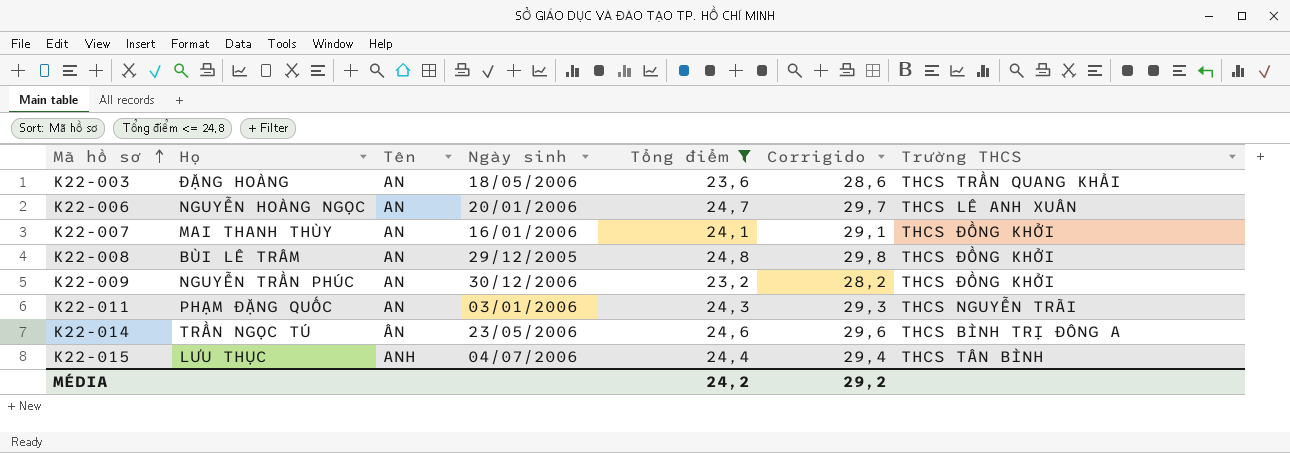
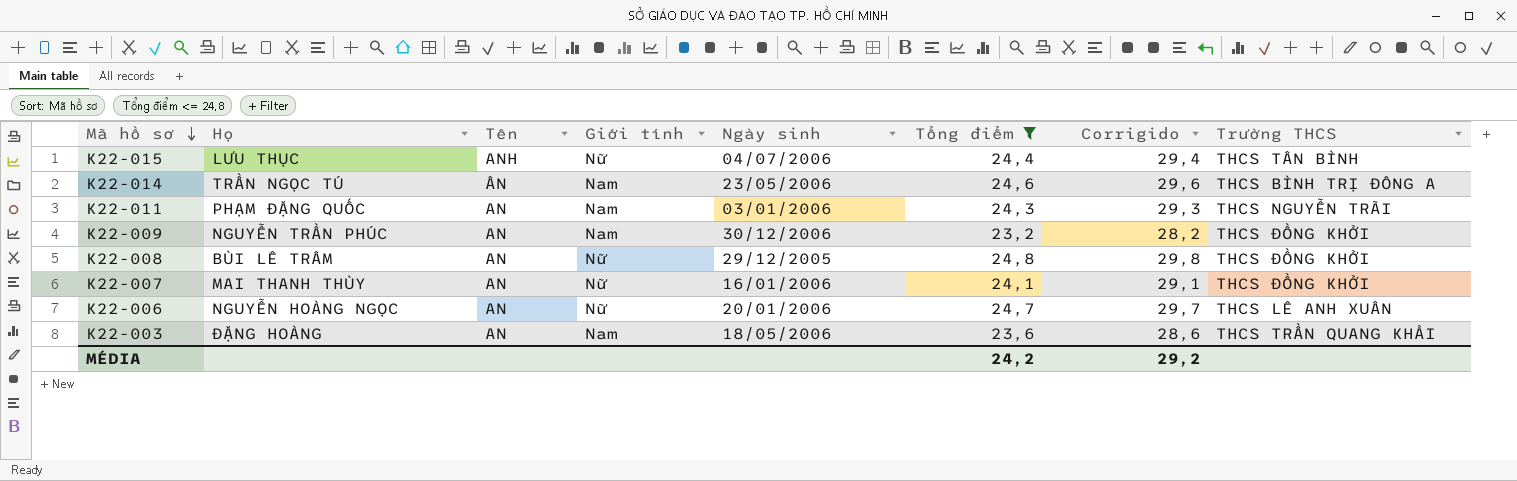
row order: Mã hồ sơ ascending -> Mã hồ sơ descending
column Giới tính | position: none -> 4

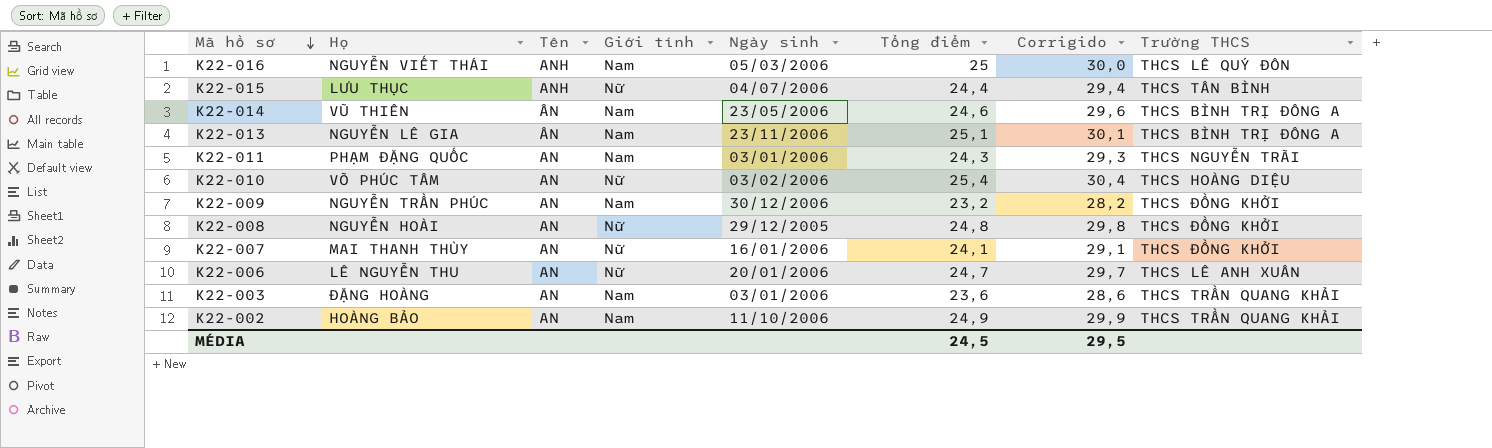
filter: Tổng điểm <= 24,8 -> none
K22-014 | Họ: TRẦN NGỌC TÚ -> VŨ THIÊN
K22-008 | Họ: BÙI LÊ TRÂM -> NGUYỄN HOÀI
K22-006 | Họ: NGUYỄN HOÀNG NGỌC -> LÊ NGUYỄN THU
K22-003 | Ngày sinh: 18/05/2006 -> 03/01/2006
MÉDIA | Tổng điểm: 24,2 -> 24,5
MÉDIA | Corrigido: 29,2 -> 29,5

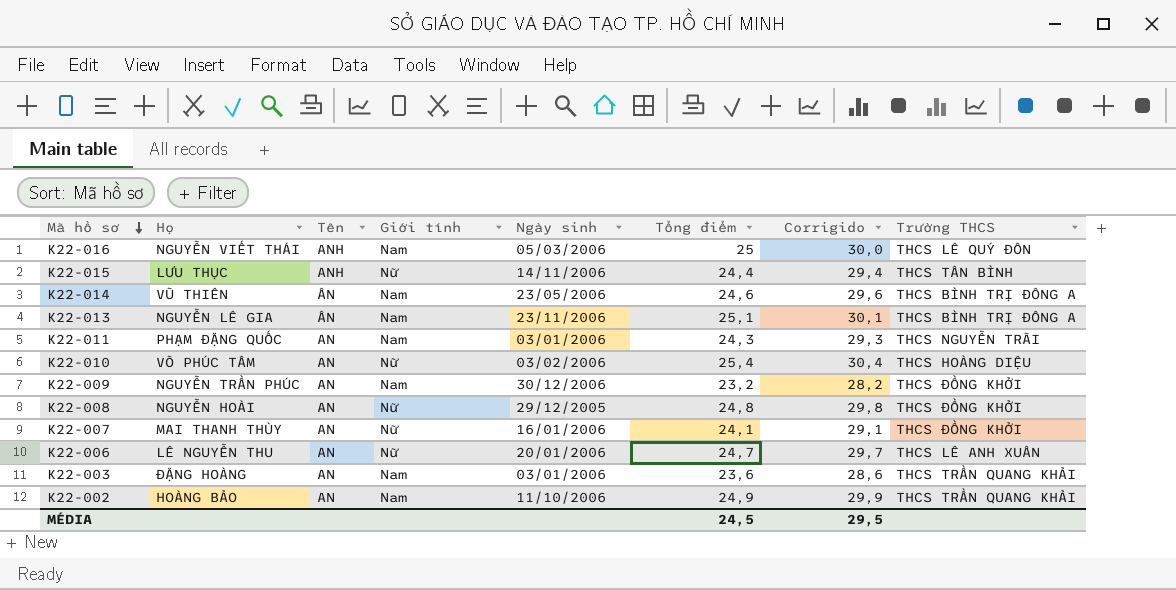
K22-015 | Ngày sinh: 04/07/2006 -> 14/11/2006

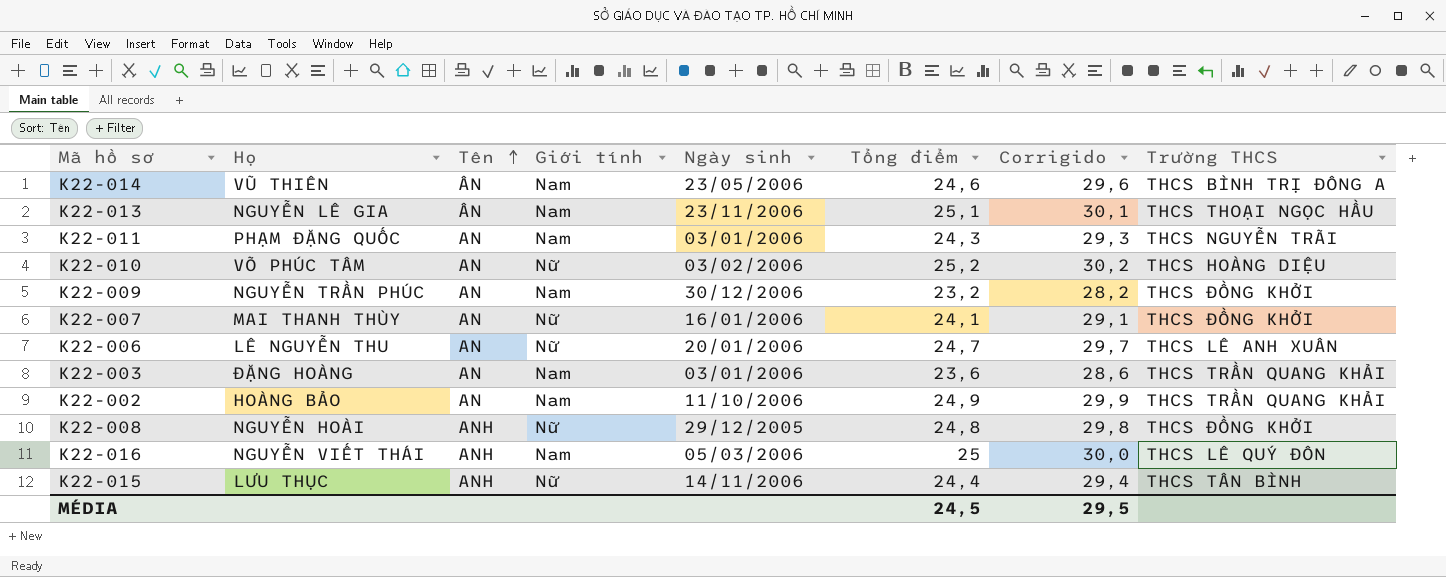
row order: Mã hồ sơ descending -> Tên ascending
K22-013 | Trường THCS: THCS BÌNH TRỊ ĐÔNG A -> THCS THOẠI NGỌC HẦU
K22-010 | Tổng điểm: 25,4 -> 25,2
K22-010 | Corrigido: 30,4 -> 30,2
K22-008 | Tên: AN -> ANH

